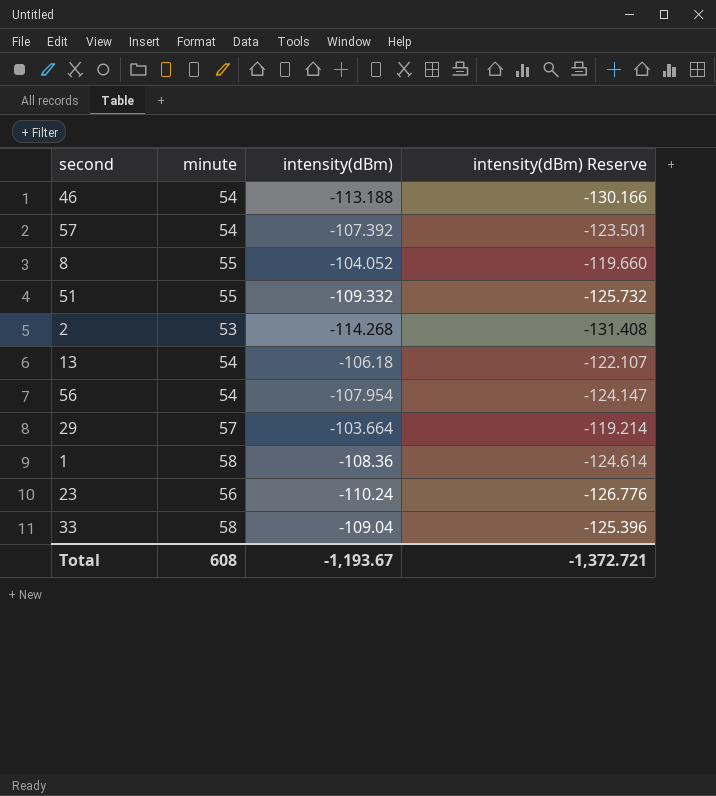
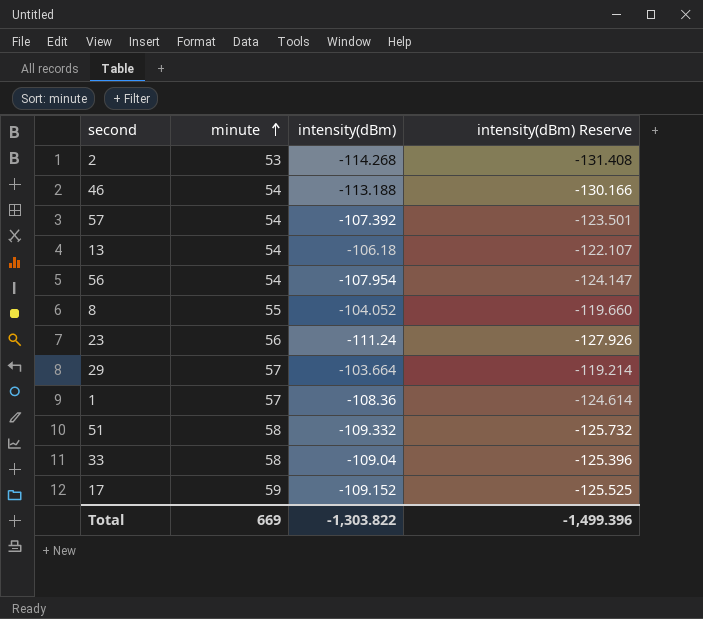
row order: none -> minute ascending
23 | intensity(dBm): -110.24 -> -111.24
23 | intensity(dBm) Reserve: -126.776 -> -127.926
1 | minute: 58 -> 57
51 | minute: 55 -> 58
row 17: none -> 59 | -109.152 | -125.525
Total | minute: 608 -> 669
Total | intensity(dBm): -1,193.67 -> -1,303.822
Total | intensity(dBm) Reserve: -1,372.721 -> -1,499.396

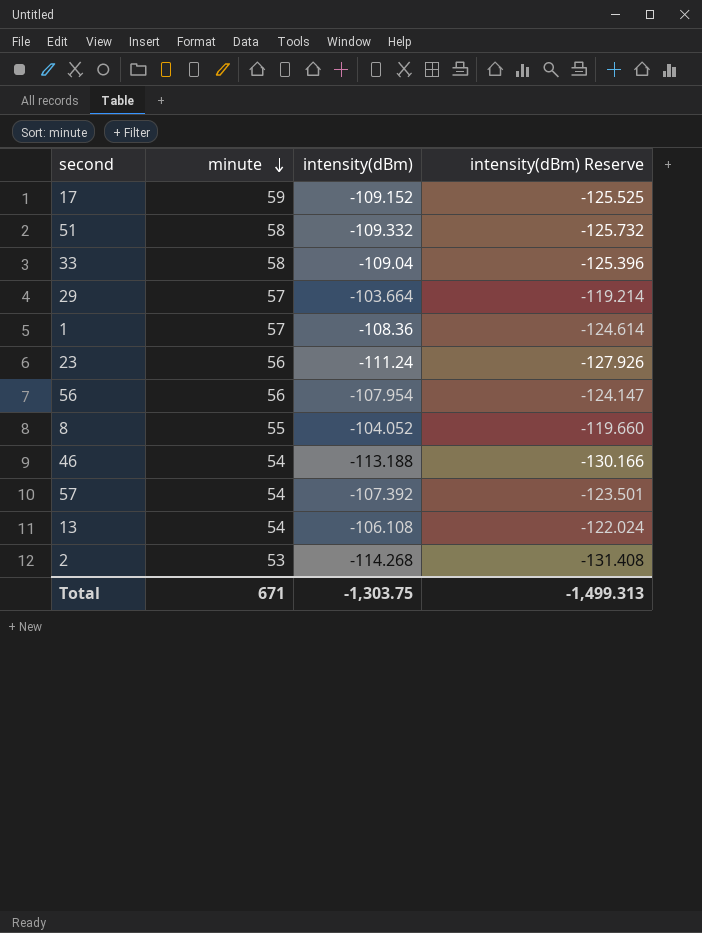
row order: minute ascending -> minute descending
56 | minute: 54 -> 56
13 | intensity(dBm): -106.18 -> -106.108
13 | intensity(dBm) Reserve: -122.107 -> -122.024
Total | minute: 669 -> 671
Total | intensity(dBm): -1,303.822 -> -1,303.75
Total | intensity(dBm) Reserve: -1,499.396 -> -1,499.313

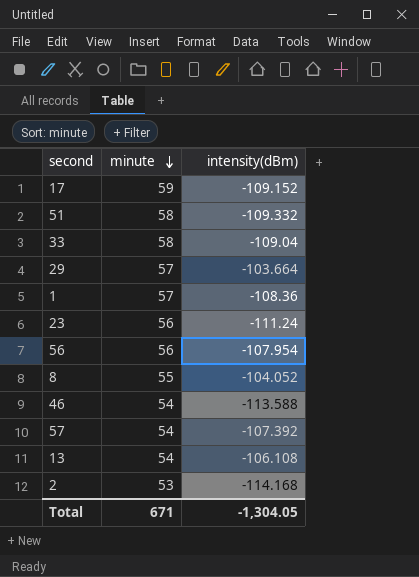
column intensity(dBm) Reserve | formula: [intensity(dBm)] * 1.15 -> none
46 | intensity(dBm): -113.188 -> -113.588
2 | intensity(dBm): -114.268 -> -114.168
Total | intensity(dBm): -1,303.75 -> -1,304.05

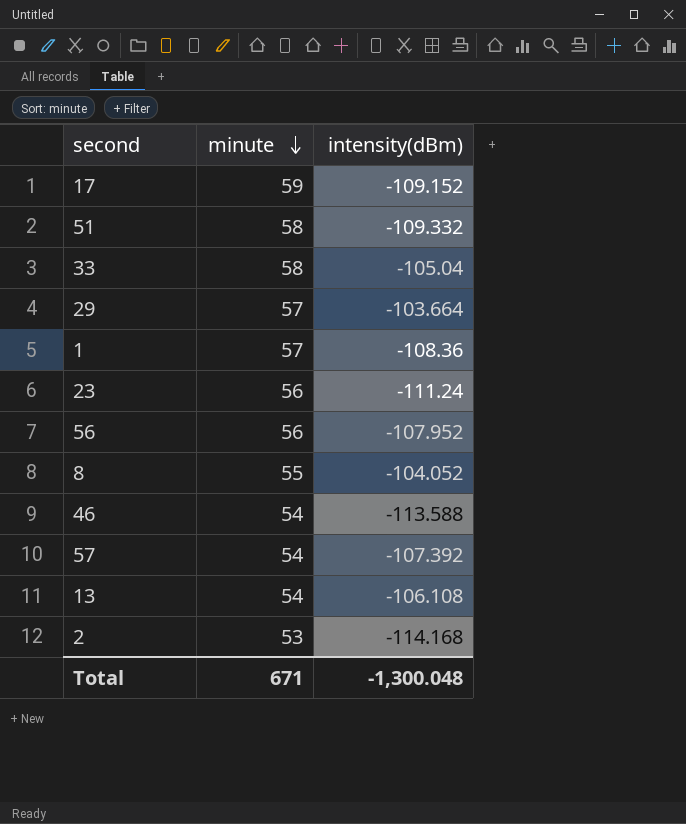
33 | intensity(dBm): -109.04 -> -105.04
56 | intensity(dBm): -107.954 -> -107.952
Total | intensity(dBm): -1,304.05 -> -1,300.048

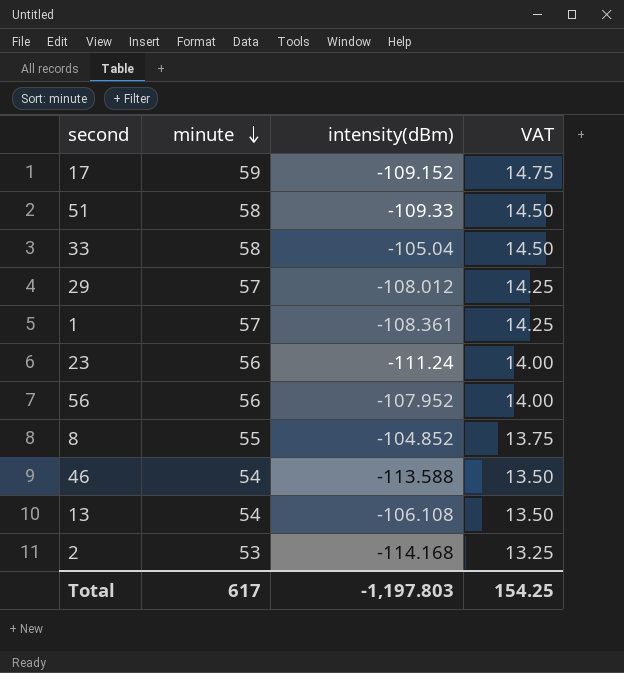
column VAT | formula: none -> [minute] * 0.25
row 57: 54 | -107.392 -> none
51 | intensity(dBm): -109.332 -> -109.33
29 | intensity(dBm): -103.664 -> -108.012
1 | intensity(dBm): -108.36 -> -108.361
8 | intensity(dBm): -104.052 -> -104.852
Total | minute: 671 -> 617
Total | intensity(dBm): -1,300.048 -> -1,197.803

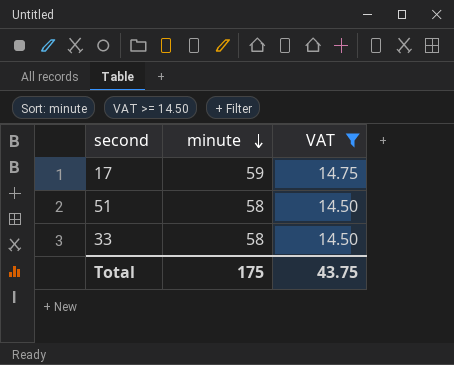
filter: none -> VAT >= 14.50
column intensity(dBm) | position: 3 -> none
Total | minute: 617 -> 175
Total | VAT: 154.25 -> 43.75

